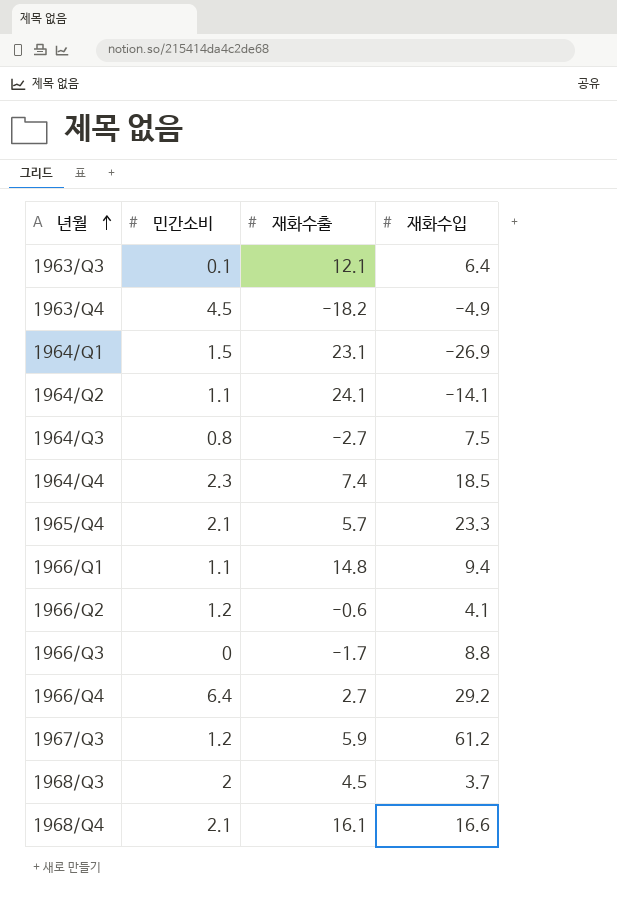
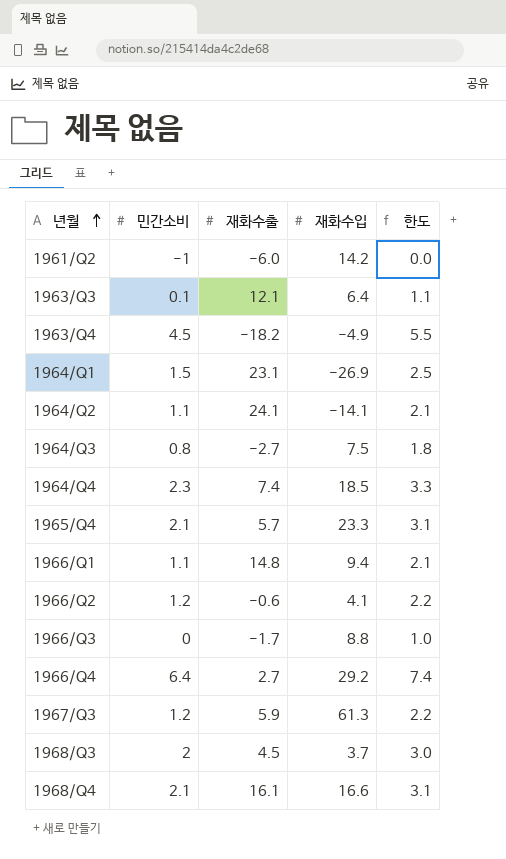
column 한도 | formula: none -> [민간소비] + 1
row 1961/Q2: none -> -1 | -6.0 | 14.2 | 0.0
1967/Q3 | 재화수입: 61.2 -> 61.3

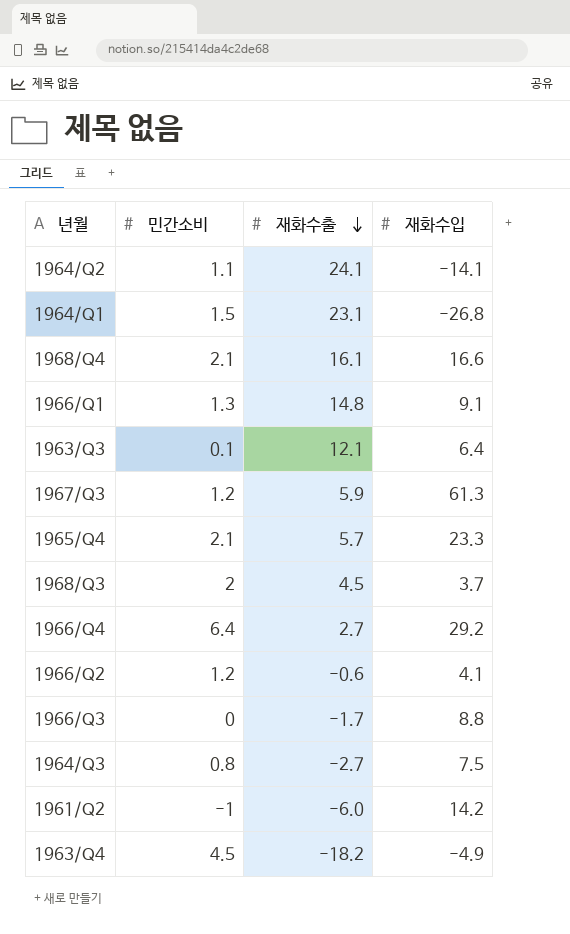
row order: 년월 ascending -> 재화수출 descending
column 한도 | formula: [민간소비] + 1 -> none
row 1964/Q4: 2.3 | 7.4 | 18.5 | 3.3 -> none
1964/Q1 | 재화수입: -26.9 -> -26.8
1966/Q1 | 민간소비: 1.1 -> 1.3
1966/Q1 | 재화수입: 9.4 -> 9.1

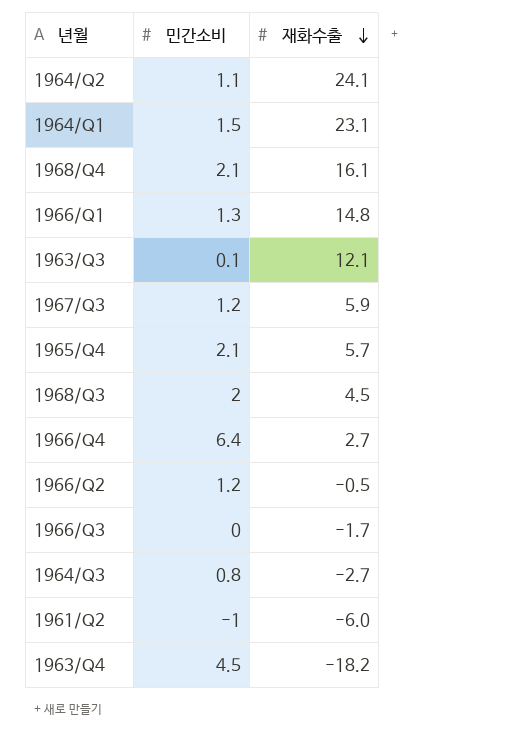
column 재화수입 | position: 4 -> none
1966/Q2 | 재화수출: -0.6 -> -0.5

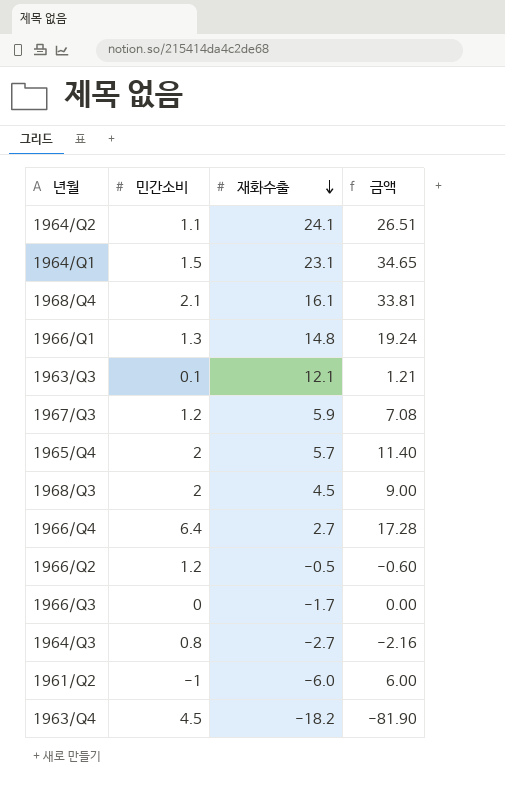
column 금액 | formula: none -> [민간소비] * [재화수출]
1965/Q4 | 민간소비: 2.1 -> 2

